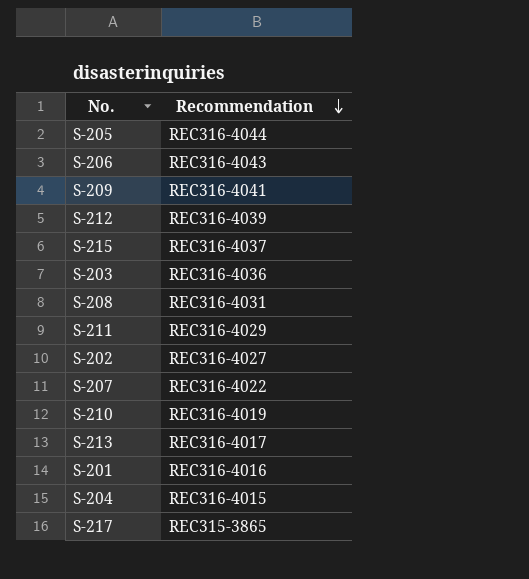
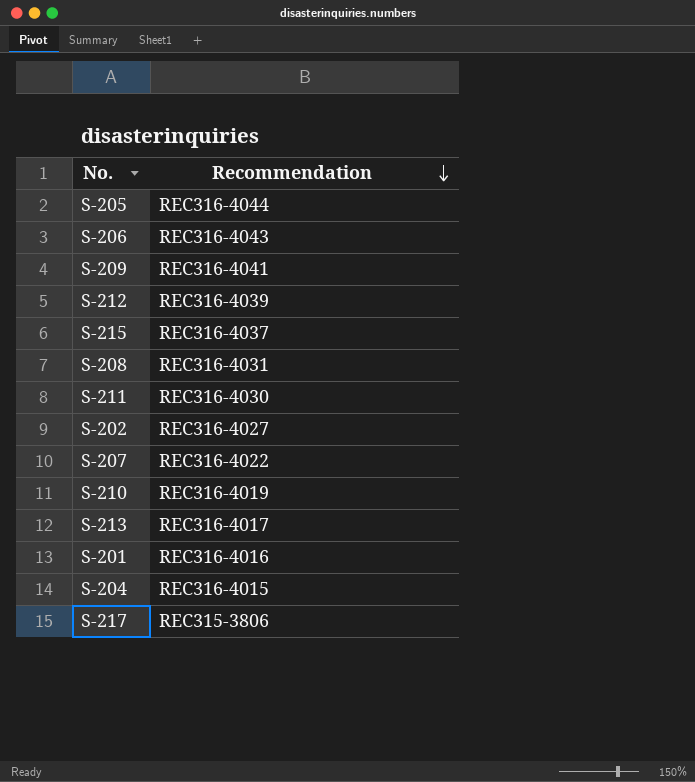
row S-203: REC316-4036 -> none
S-211 | Recommendation: REC316-4029 -> REC316-4030
S-217 | Recommendation: REC315-3865 -> REC315-3806

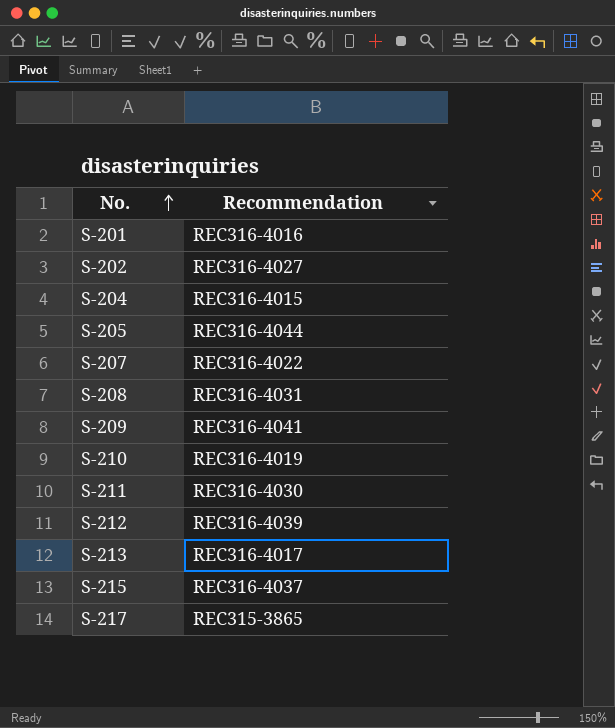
row order: Recommendation descending -> No. ascending
row S-206: REC316-4043 -> none
S-217 | Recommendation: REC315-3806 -> REC315-3865

